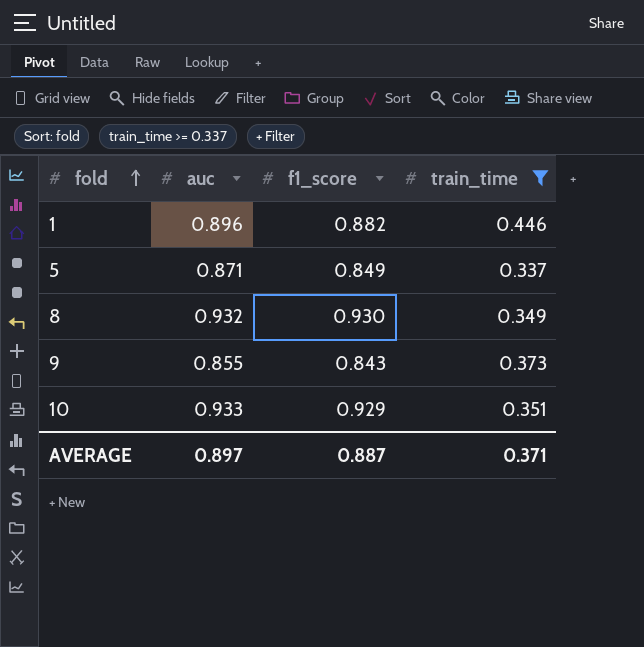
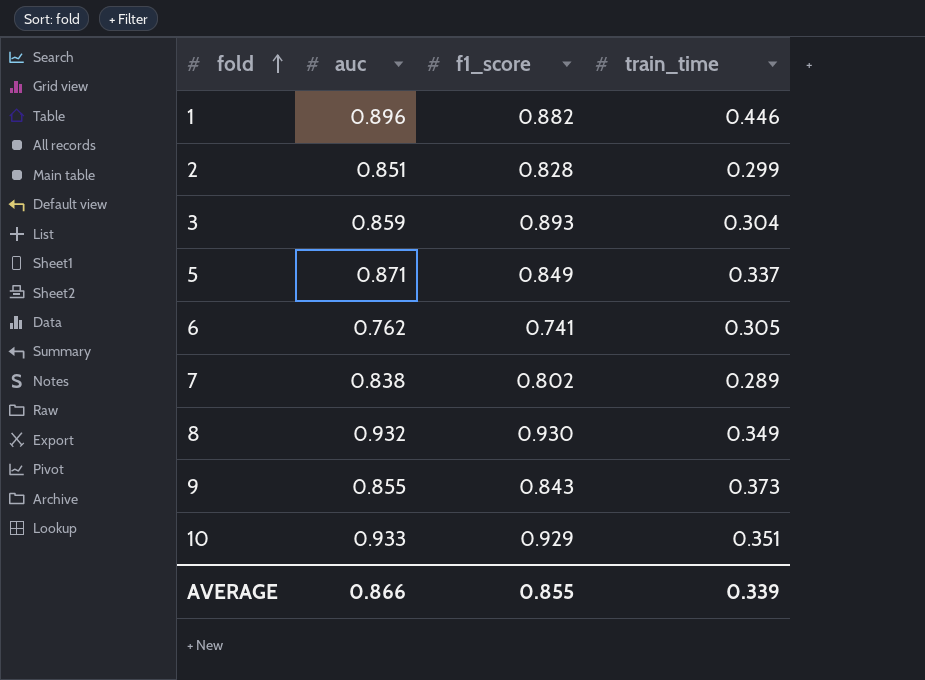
filter: train_time >= 0.337 -> none
AVERAGE | auc: 0.897 -> 0.866
AVERAGE | f1_score: 0.887 -> 0.855
AVERAGE | train_time: 0.371 -> 0.339

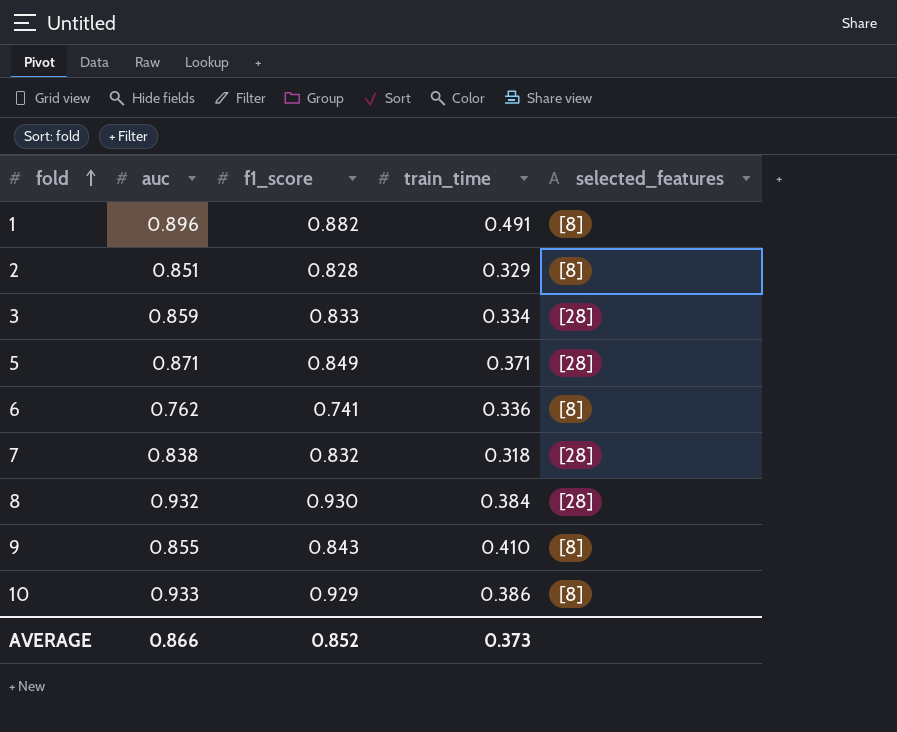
column selected_features | position: none -> 5
1 | train_time: 0.446 -> 0.491
2 | train_time: 0.299 -> 0.329
3 | f1_score: 0.893 -> 0.833
3 | train_time: 0.304 -> 0.334
5 | train_time: 0.337 -> 0.371
6 | train_time: 0.305 -> 0.336
7 | f1_score: 0.802 -> 0.832
7 | train_time: 0.289 -> 0.318
8 | train_time: 0.349 -> 0.384
9 | train_time: 0.373 -> 0.410
10 | train_time: 0.351 -> 0.386
AVERAGE | f1_score: 0.855 -> 0.852
AVERAGE | train_time: 0.339 -> 0.373

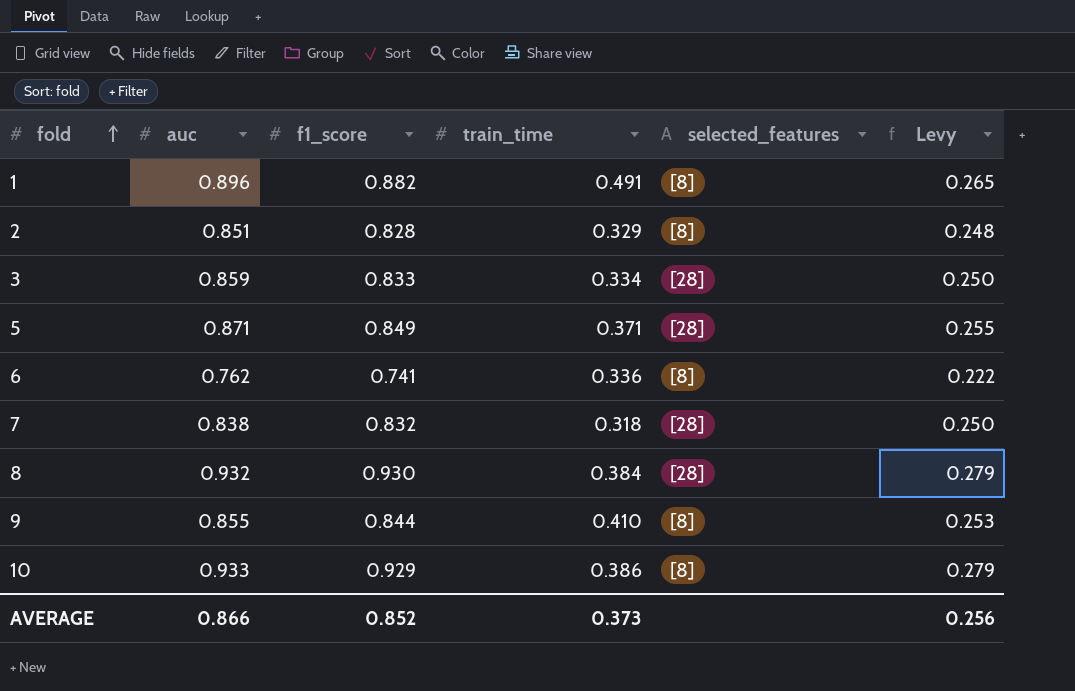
column Levy | formula: none -> [f1_score] * 0.3
9 | f1_score: 0.843 -> 0.844

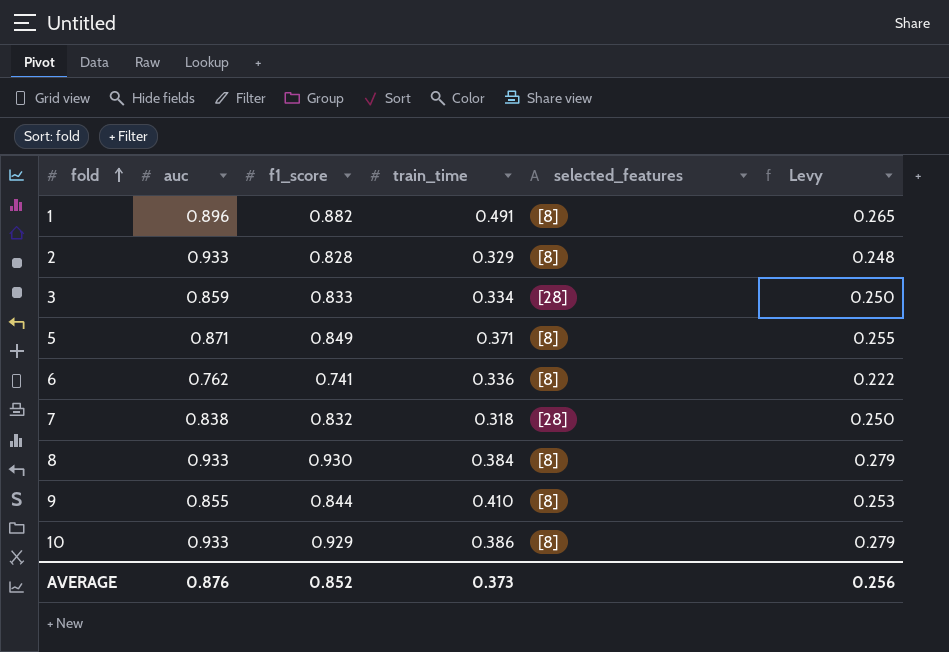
2 | auc: 0.851 -> 0.933
5 | selected_features: [28] -> [8]
8 | auc: 0.932 -> 0.933
8 | selected_features: [28] -> [8]
AVERAGE | auc: 0.866 -> 0.876

